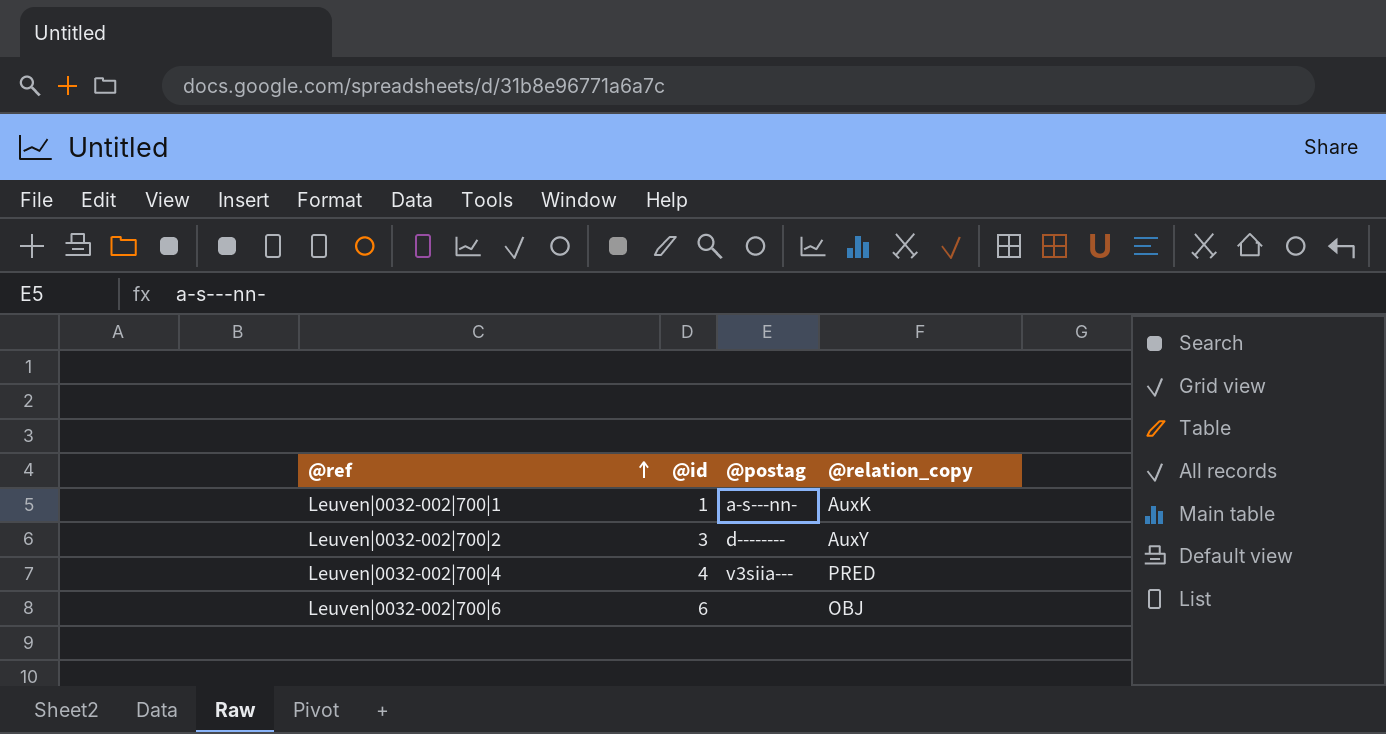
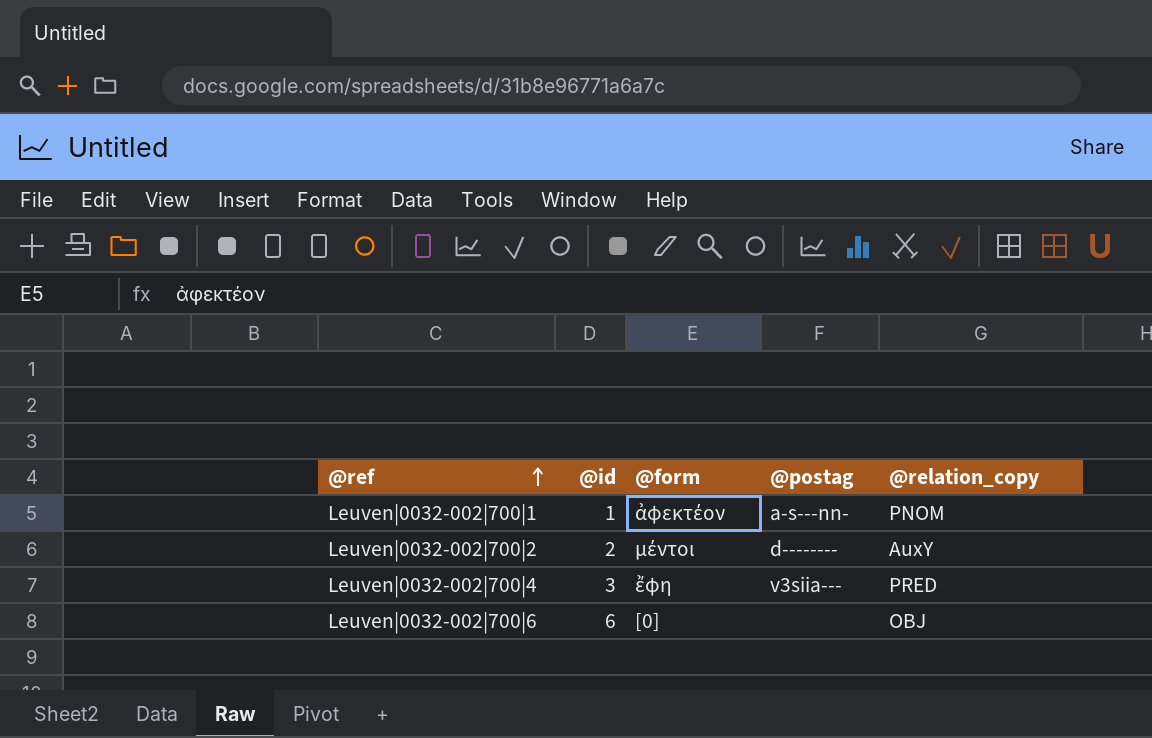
column @form | position: none -> 3
Leuven|0032-002|700|1 | @relation_copy: AuxK -> PNOM
Leuven|0032-002|700|2 | @id: 3 -> 2
Leuven|0032-002|700|4 | @id: 4 -> 3

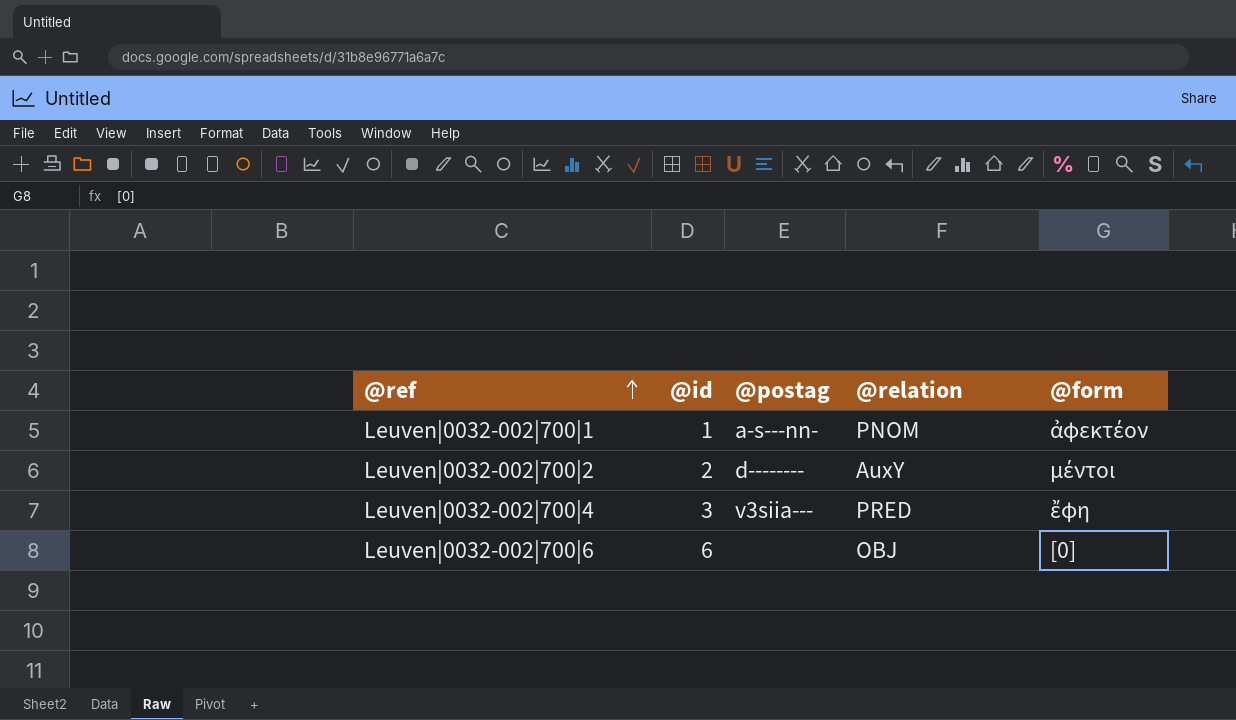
column name: @relation_copy -> @relation
column @form | position: 3 -> 5

